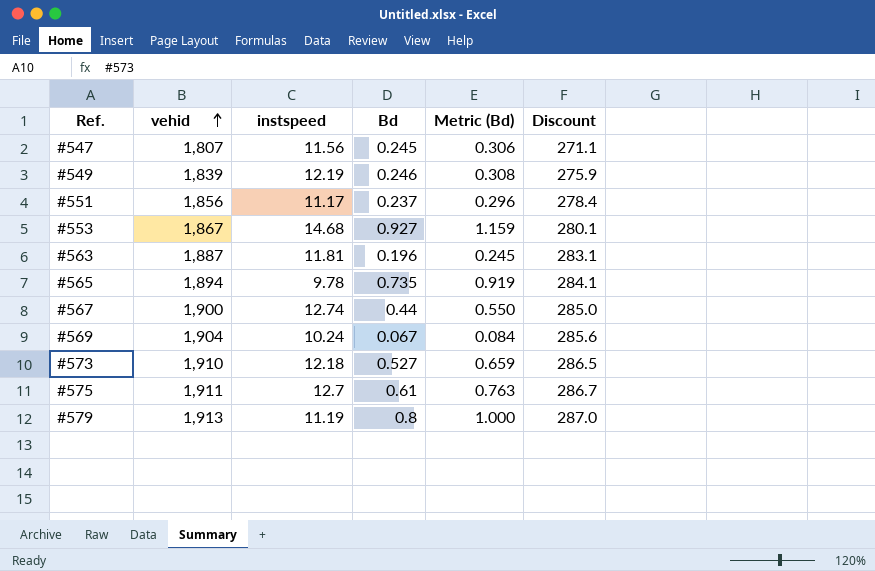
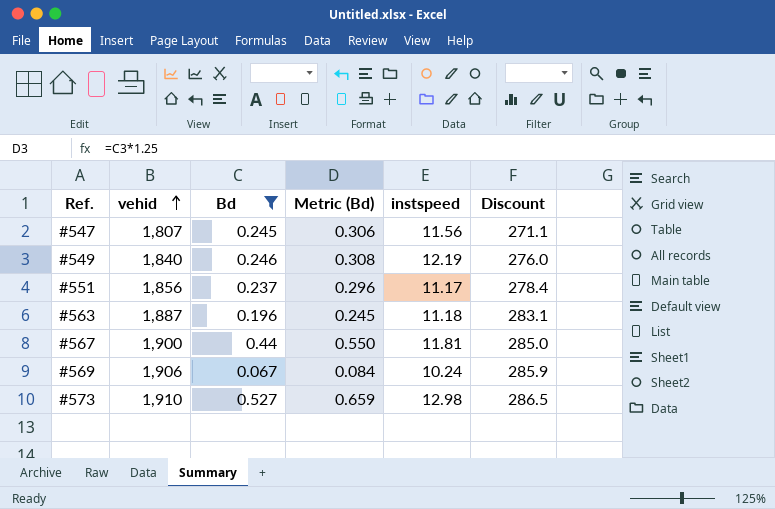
filter: none -> Bd <= 0.527
column instspeed | position: 3 -> 5
#549 | vehid: 1,839 -> 1,840
#549 | Discount: 275.9 -> 276.0
#563 | instspeed: 11.81 -> 11.18
#567 | instspeed: 12.74 -> 11.81
#569 | vehid: 1,904 -> 1,906
#569 | Discount: 285.6 -> 285.9
#573 | instspeed: 12.18 -> 12.98

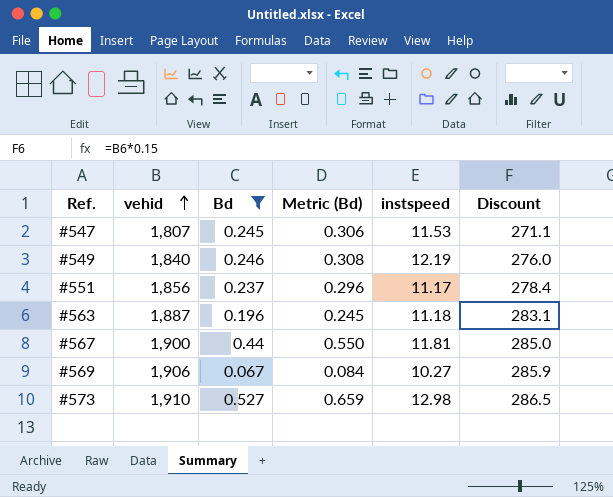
#547 | instspeed: 11.56 -> 11.53
#569 | instspeed: 10.24 -> 10.27

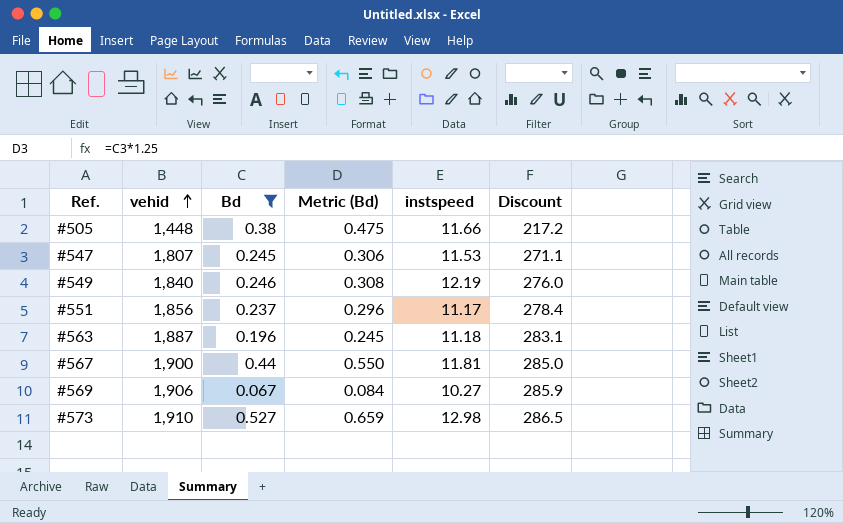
row #505: none -> 1,448 | 0.38 | 0.475 | 11.66 | 217.2

